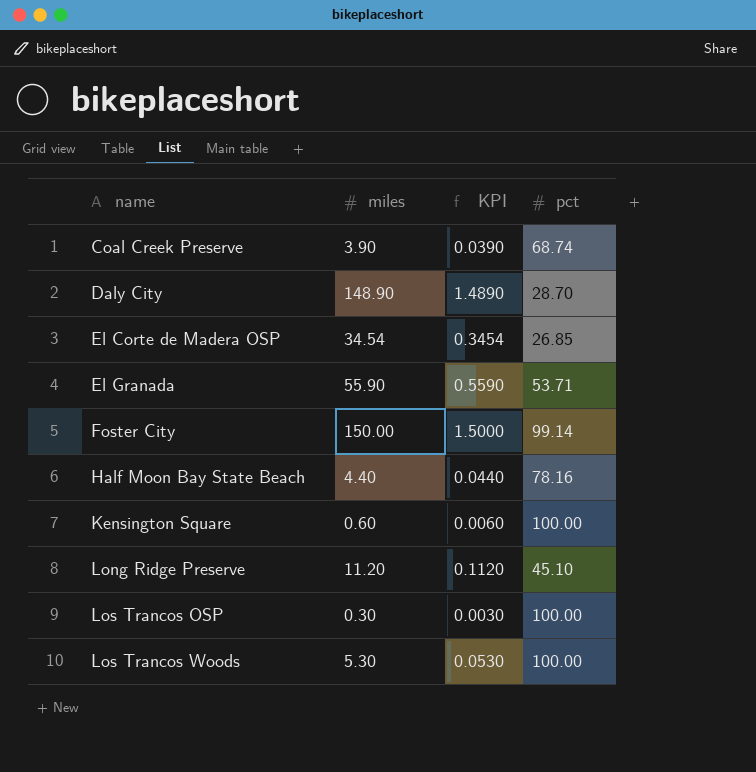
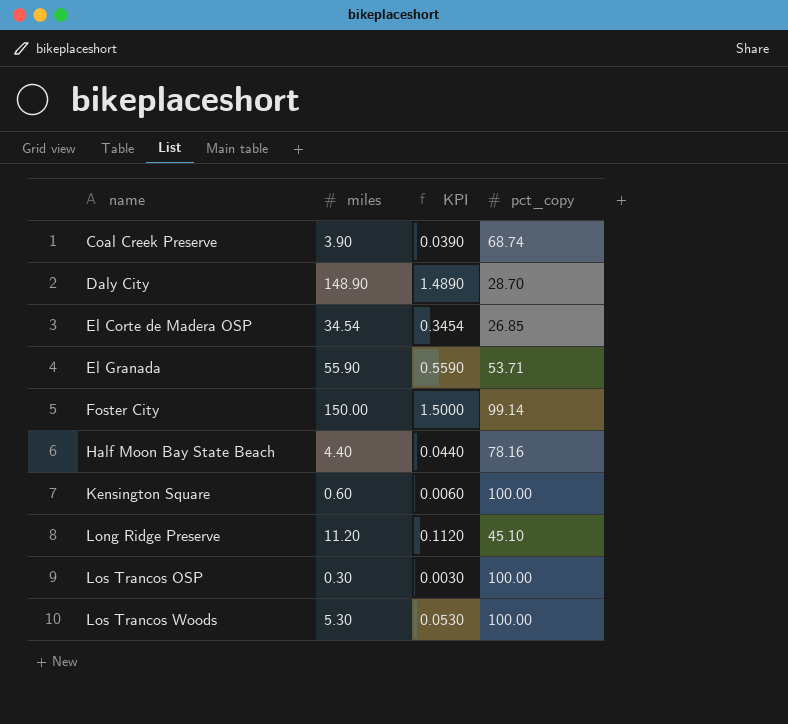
column name: pct -> pct_copy

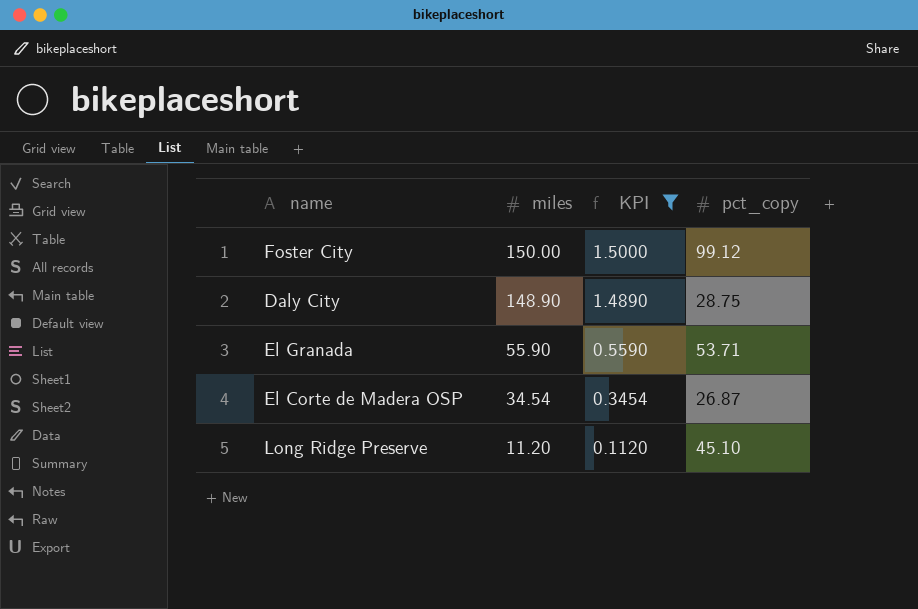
filter: none -> KPI >= 0.1120
row order: name ascending -> miles descending
Foster City | pct_copy: 99.14 -> 99.12
Daly City | pct_copy: 28.70 -> 28.75
El Corte de Madera OSP | pct_copy: 26.85 -> 26.87

